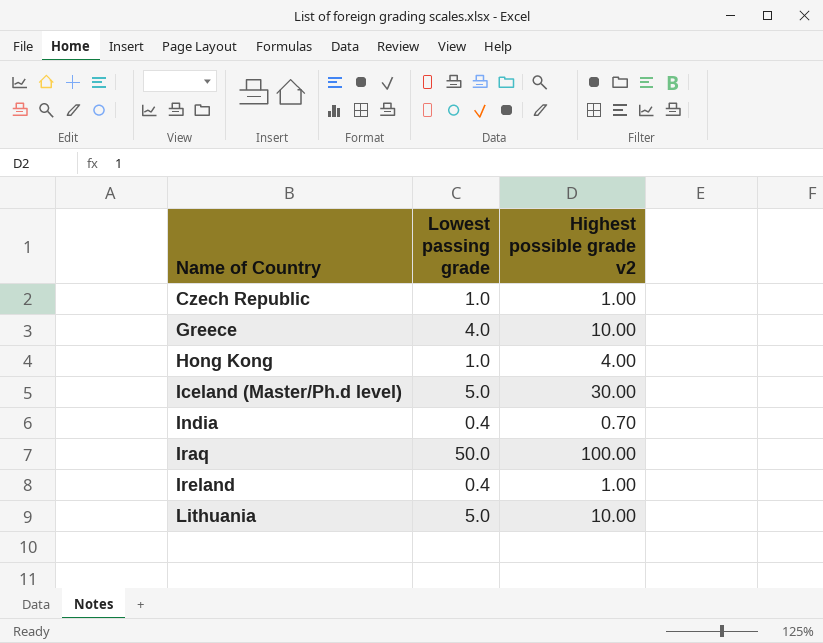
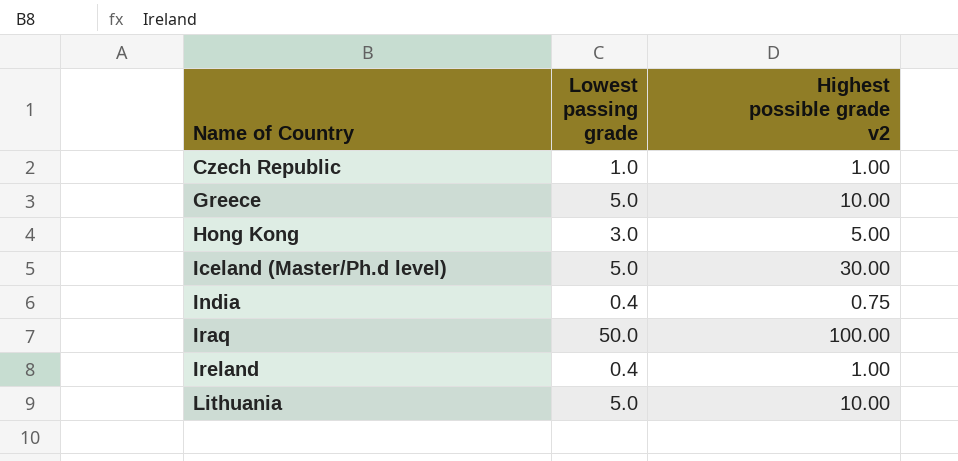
Greece | Lowest passing grade: 4.0 -> 5.0
Hong Kong | Lowest passing grade: 1.0 -> 3.0
Hong Kong | Highest possible grade v2: 4.00 -> 5.00
India | Highest possible grade v2: 0.70 -> 0.75

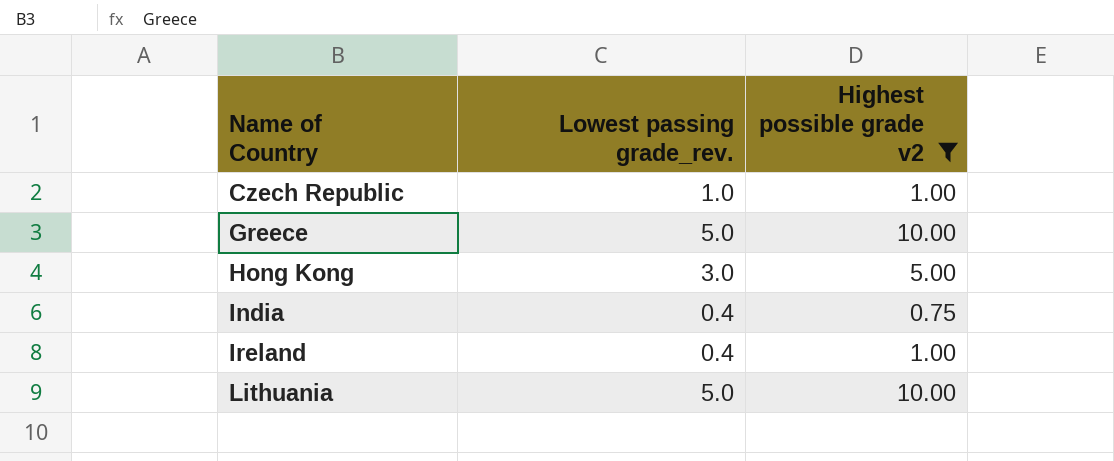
filter: none -> Highest possible grade v2 <= 10.00
column name: Lowest passing grade -> Lowest passing grade_rev.

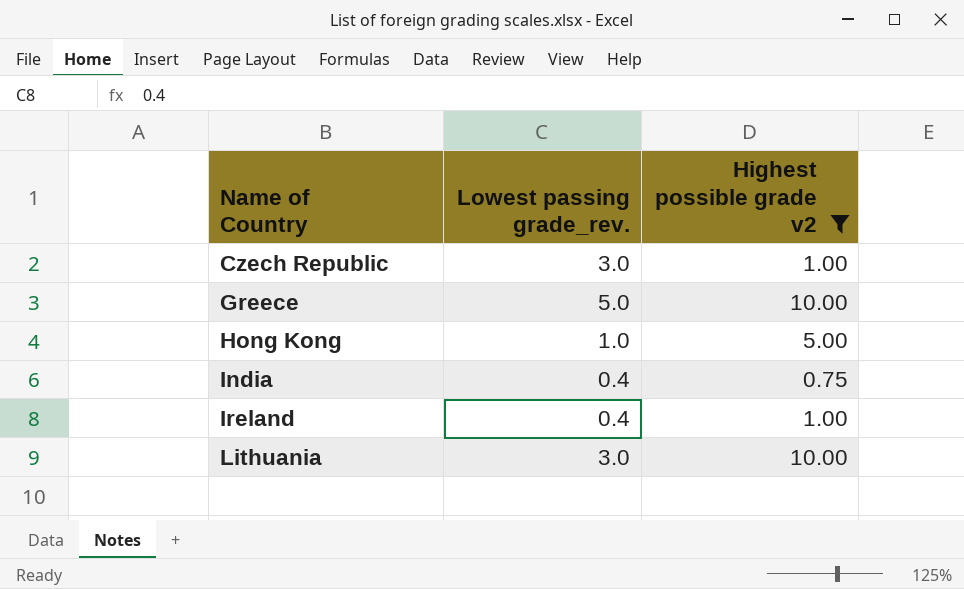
Czech Republic | Lowest passing grade_rev.: 1.0 -> 3.0
Hong Kong | Lowest passing grade_rev.: 3.0 -> 1.0
Lithuania | Lowest passing grade_rev.: 5.0 -> 3.0

